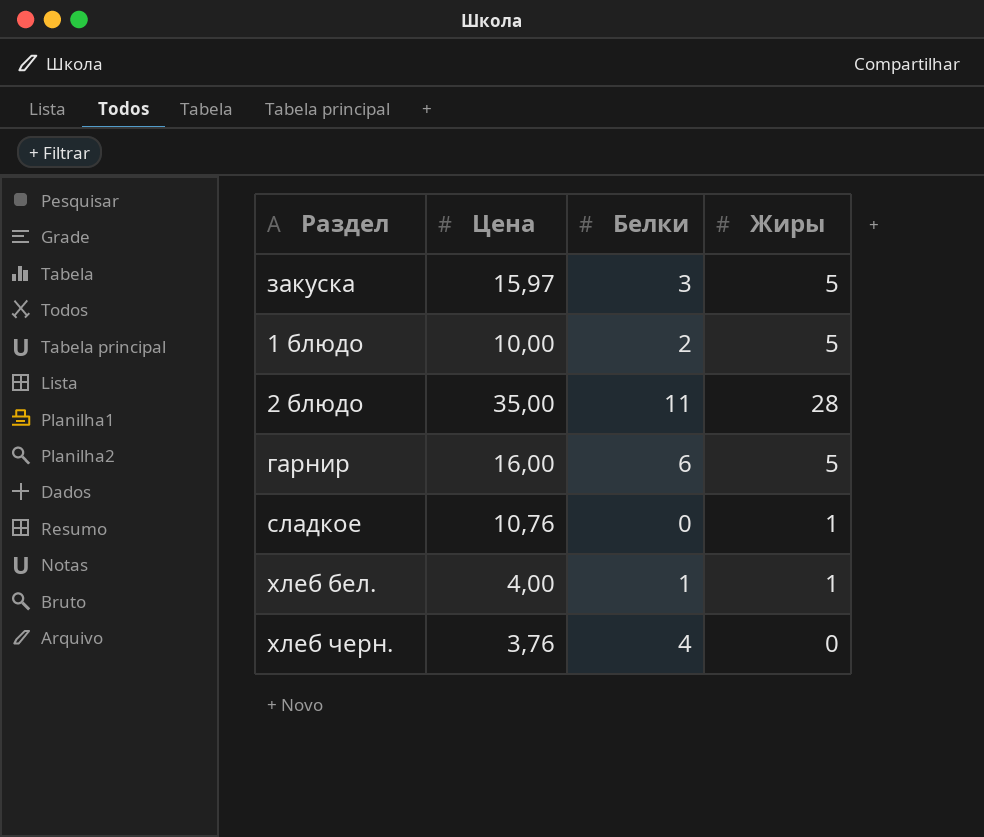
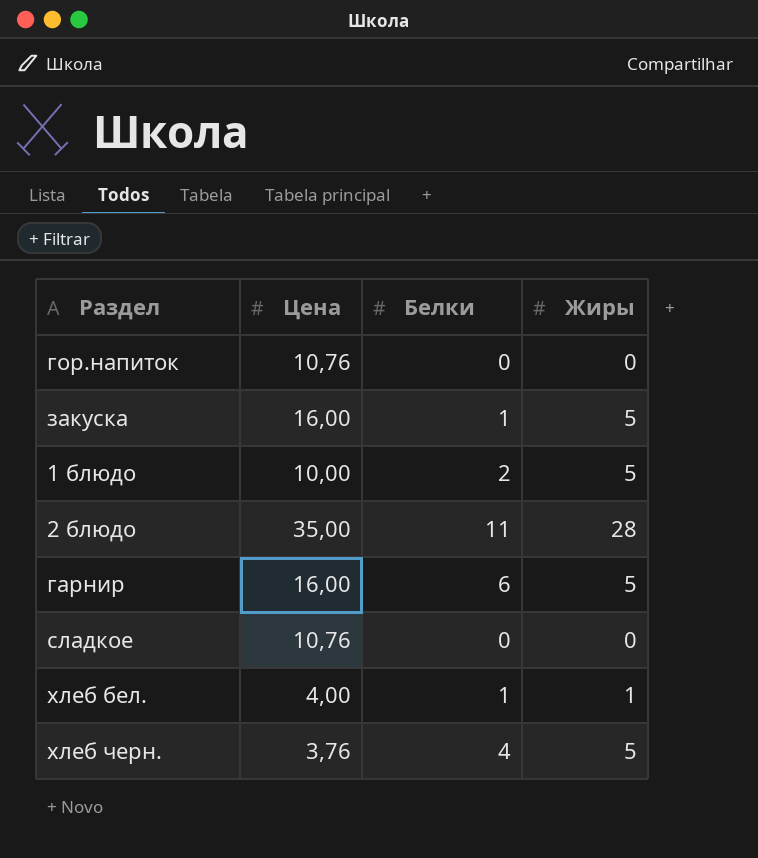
row гор.напиток: none -> 10,76 | 0 | 0
закуска | Цена: 15,97 -> 16,00
закуска | Белки: 3 -> 1
сладкое | Жиры: 1 -> 0
хлеб черн. | Жиры: 0 -> 5

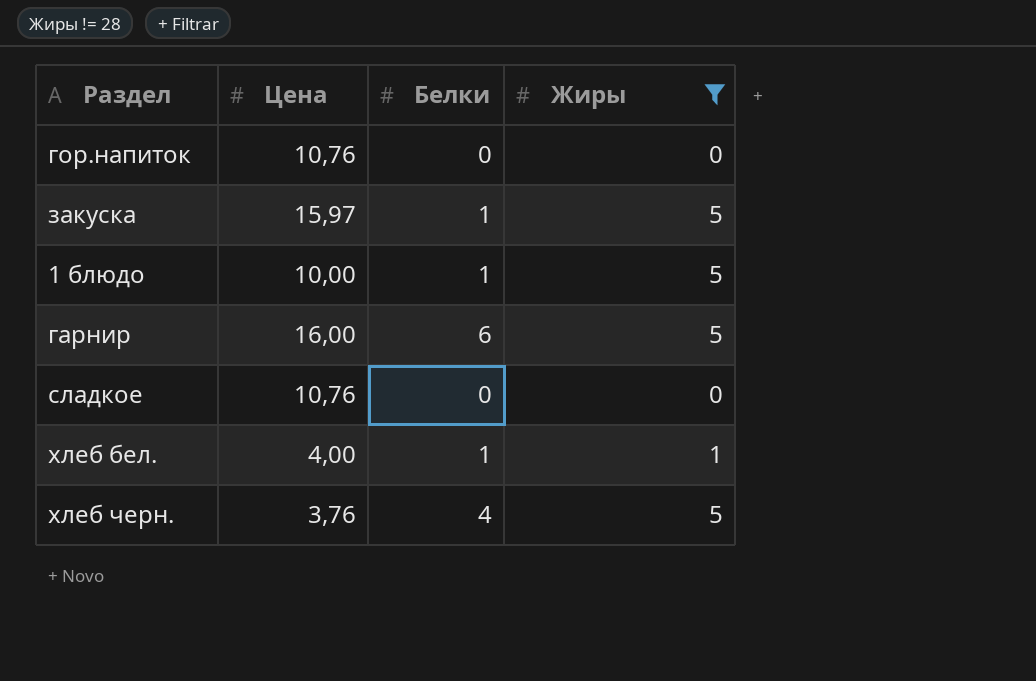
filter: none -> Жиры != 28
закуска | Цена: 16,00 -> 15,97
1 блюдо | Белки: 2 -> 1

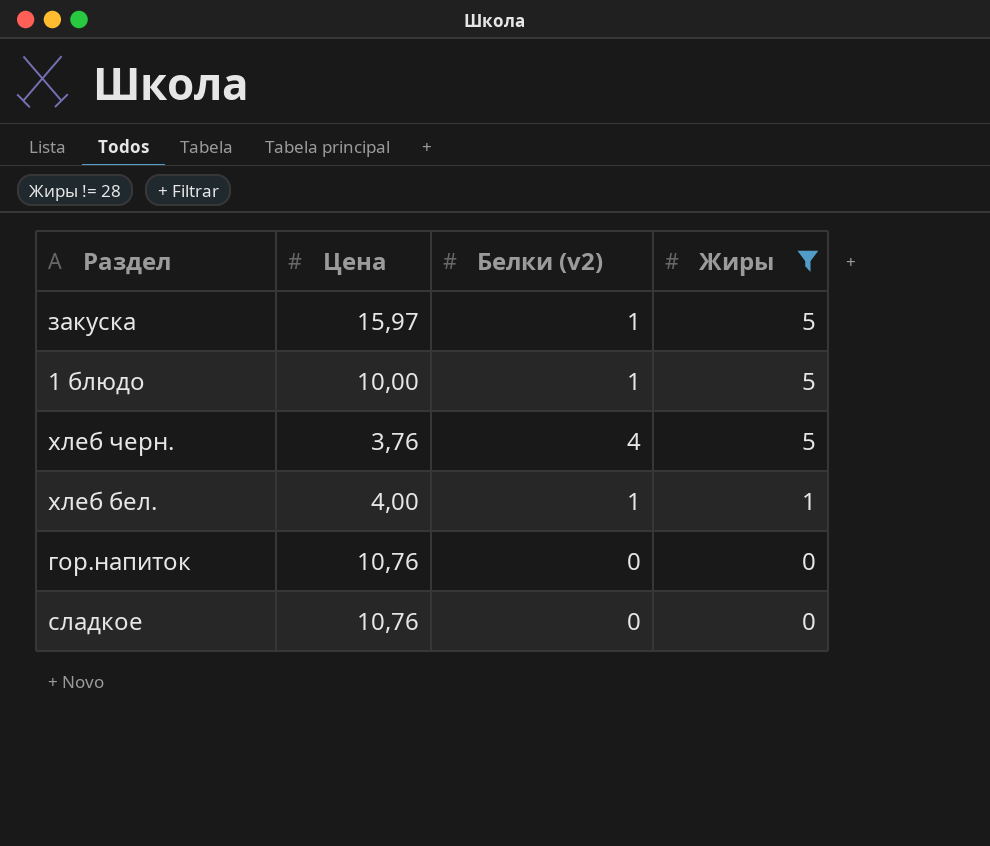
row order: none -> Жиры descending
column name: Белки -> Белки (v2)
row гарнир: 16,00 | 6 | 5 -> none

